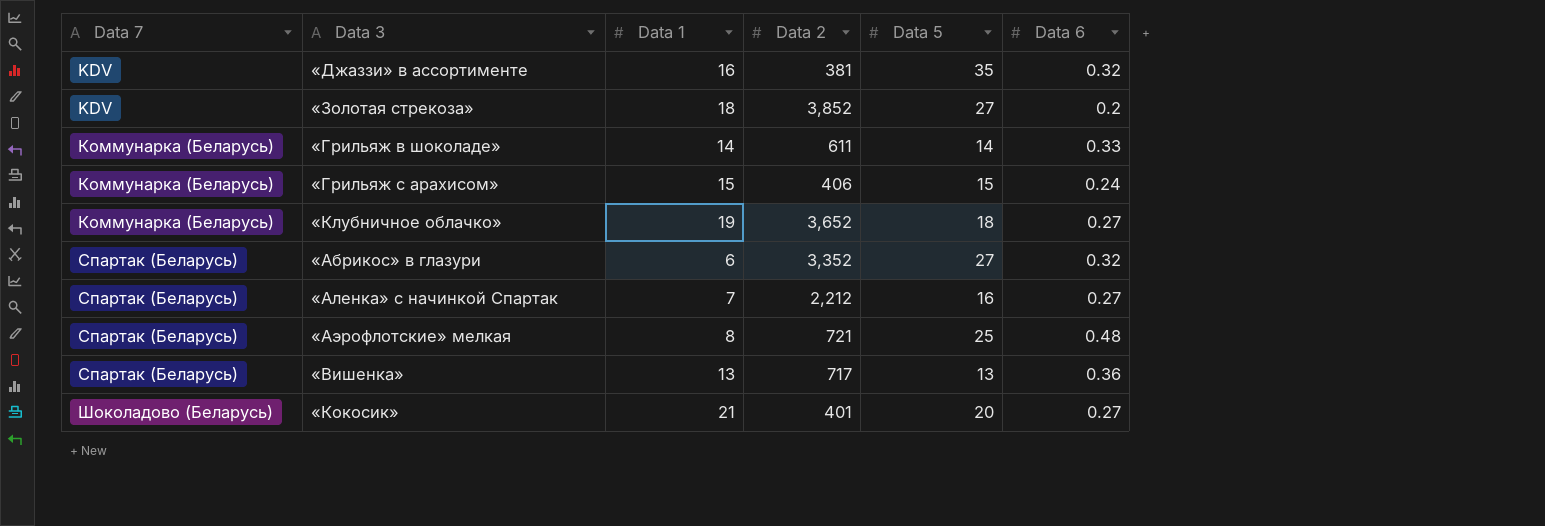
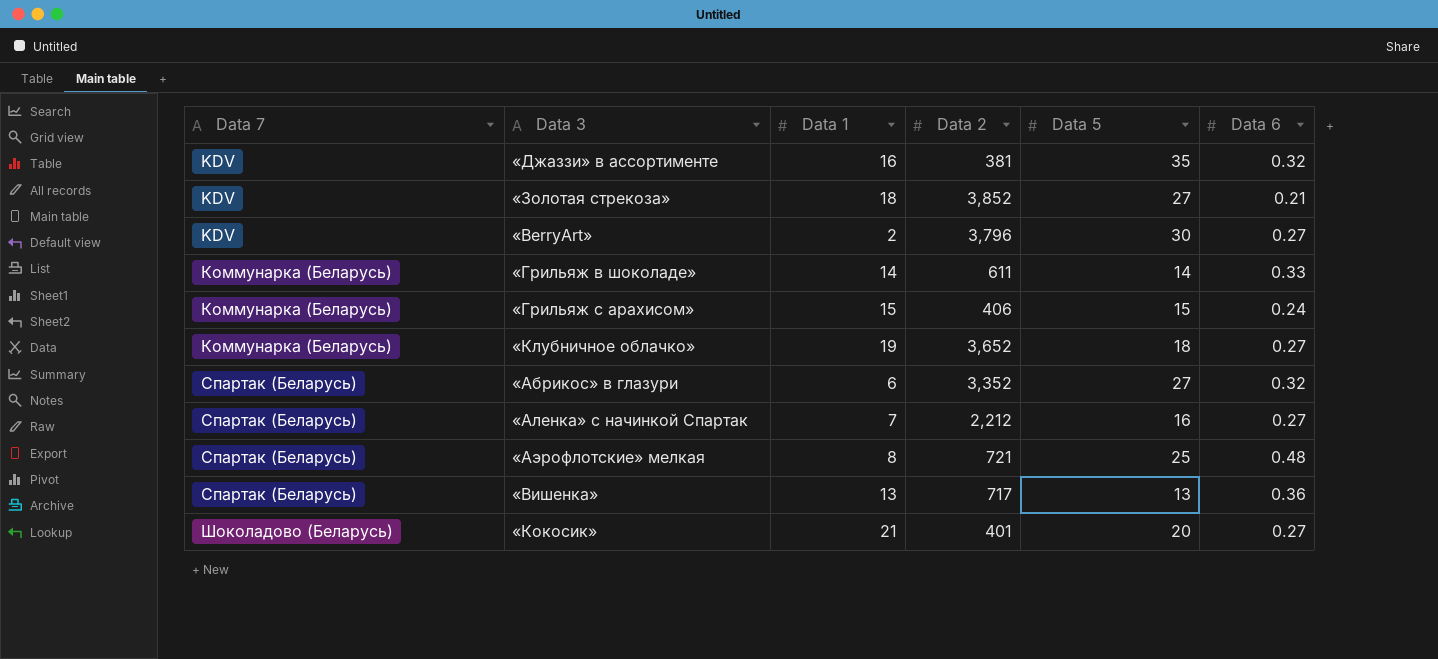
«Золотая стрекоза» | Data 6: 0.2 -> 0.21
row «BerryArt»: none -> KDV | 2 | 3,796 | 30 | 0.27

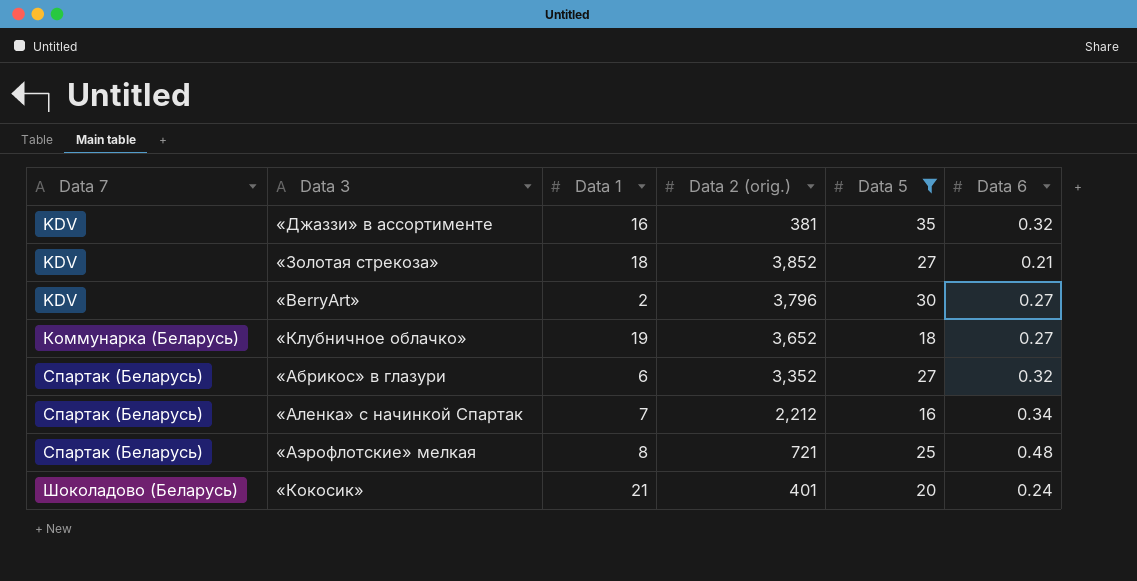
filter: none -> Data 5 >= 16
column name: Data 2 -> Data 2 (orig.)
«Аленка» с начинкой Спартак | Data 6: 0.27 -> 0.34
«Кокосик» | Data 6: 0.27 -> 0.24

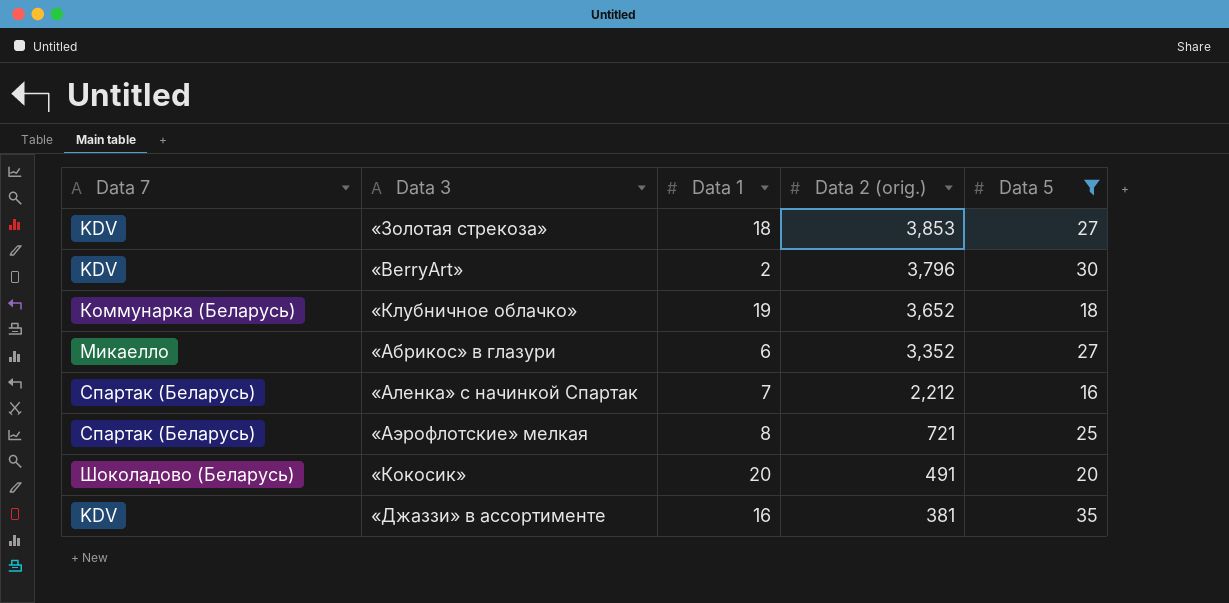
row order: Data 7 ascending -> Data 2 (orig.) descending
column Data 6 | position: 6 -> none
«Золотая стрекоза» | Data 2 (orig.): 3,852 -> 3,853
«Абрикос» в глазури | Data 7: Спартак (Беларусь) -> Микаелло
«Кокосик» | Data 1: 21 -> 20
«Кокосик» | Data 2 (orig.): 401 -> 491

